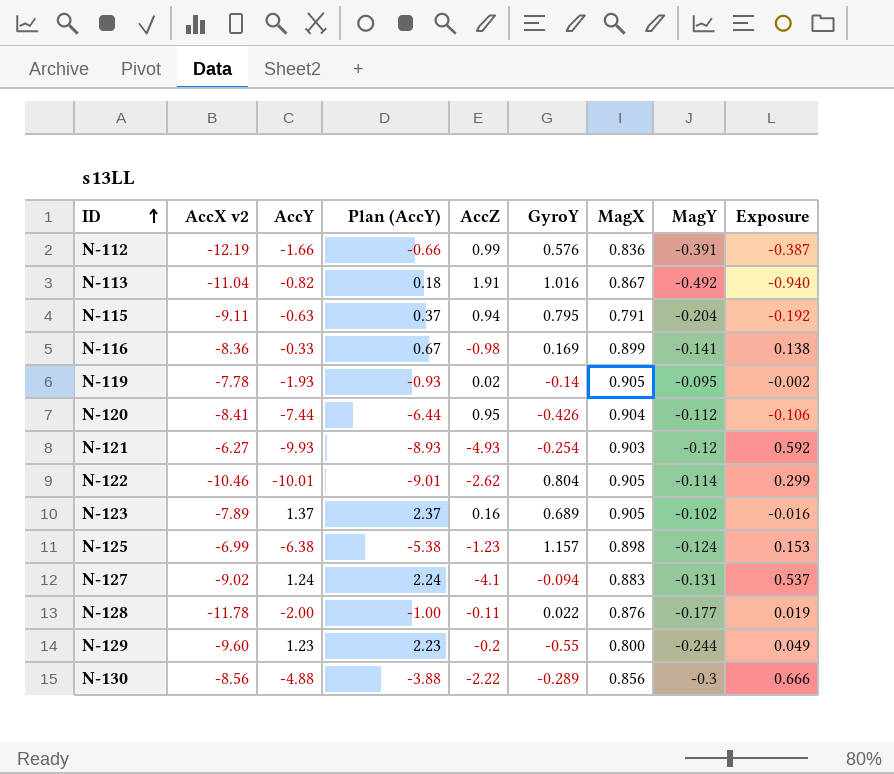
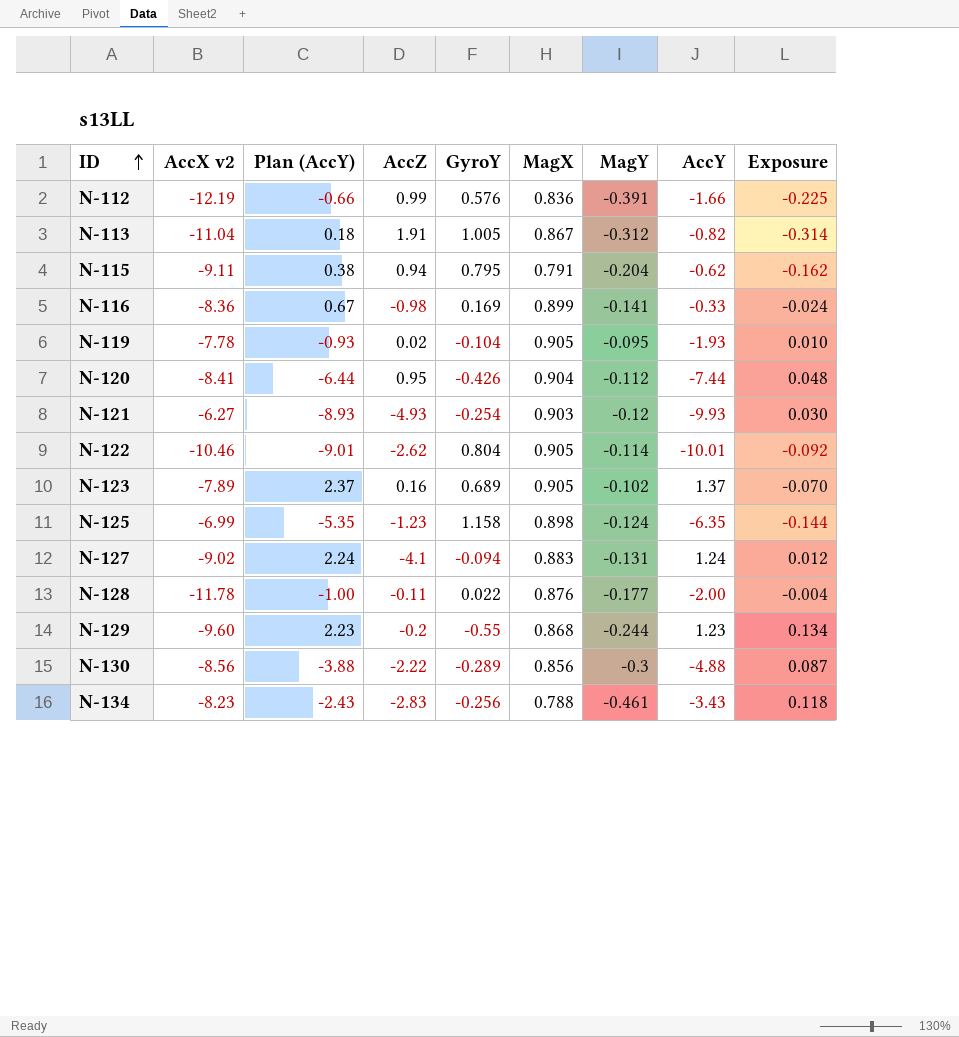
column AccY | position: 3 -> 8
column Exposure | formula: [AccZ] * [MagY] -> [GyroY] * [MagY]
N-113 | GyroY: 1.016 -> 1.005
N-113 | MagY: -0.492 -> -0.312
N-115 | Plan (AccY): 0.37 -> 0.38
N-115 | AccY: -0.63 -> -0.62
N-119 | GyroY: -0.14 -> -0.104
N-125 | Plan (AccY): -5.38 -> -5.35
N-125 | GyroY: 1.157 -> 1.158
N-125 | AccY: -6.38 -> -6.35
N-129 | MagX: 0.800 -> 0.868
row N-134: none -> -8.23 | -2.43 | -2.83 | -0.256 | 0.788 | -0.461 | -3.43 | 0.118

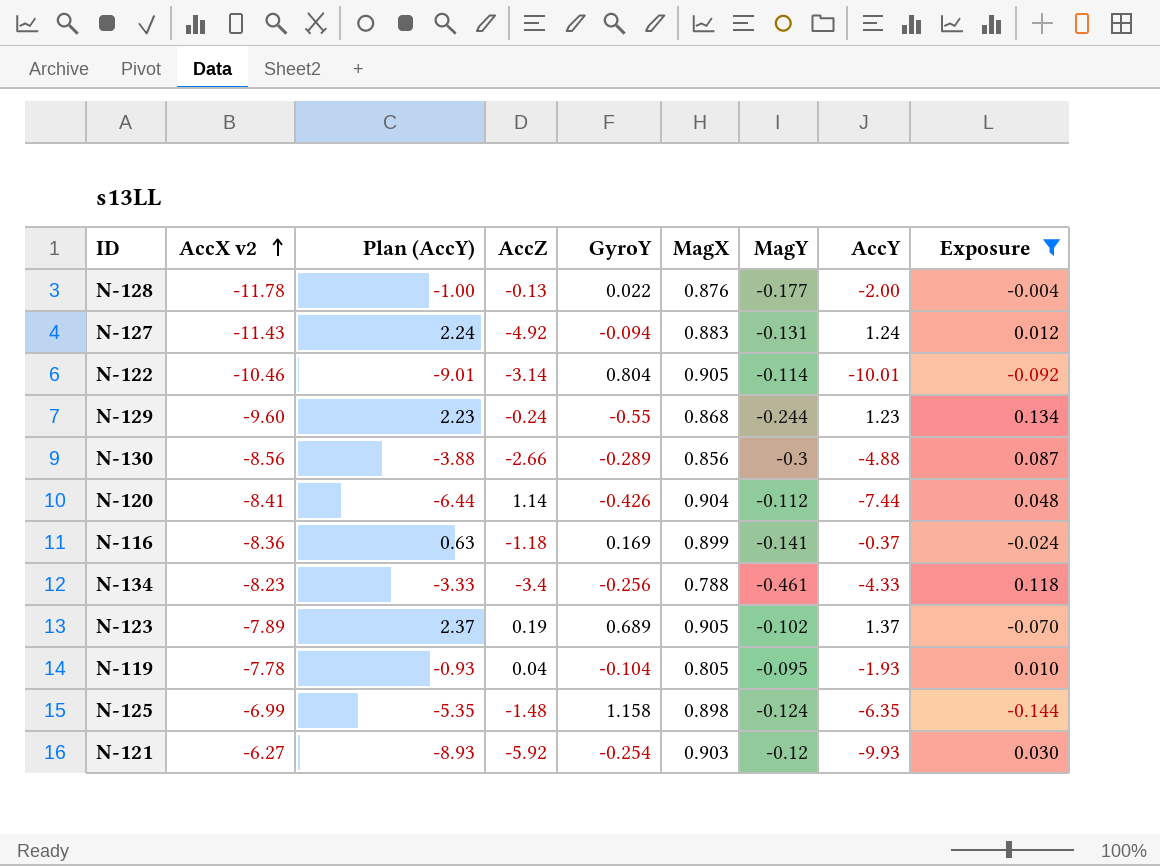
filter: none -> Exposure >= -0.144
row order: ID ascending -> AccX v2 ascending
N-128 | AccZ: -0.11 -> -0.13
N-127 | AccX v2: -9.02 -> -11.43
N-127 | AccZ: -4.1 -> -4.92
N-122 | AccZ: -2.62 -> -3.14
N-129 | AccZ: -0.2 -> -0.24
N-130 | AccZ: -2.22 -> -2.66
N-120 | AccZ: 0.95 -> 1.14
N-116 | Plan (AccY): 0.67 -> 0.63
N-116 | AccZ: -0.98 -> -1.18
N-116 | AccY: -0.33 -> -0.37
N-134 | Plan (AccY): -2.43 -> -3.33
N-134 | AccZ: -2.83 -> -3.4
N-134 | AccY: -3.43 -> -4.33
N-123 | AccZ: 0.16 -> 0.19
N-119 | AccZ: 0.02 -> 0.04
N-119 | MagX: 0.905 -> 0.805
N-125 | AccZ: -1.23 -> -1.48
N-121 | AccZ: -4.93 -> -5.92

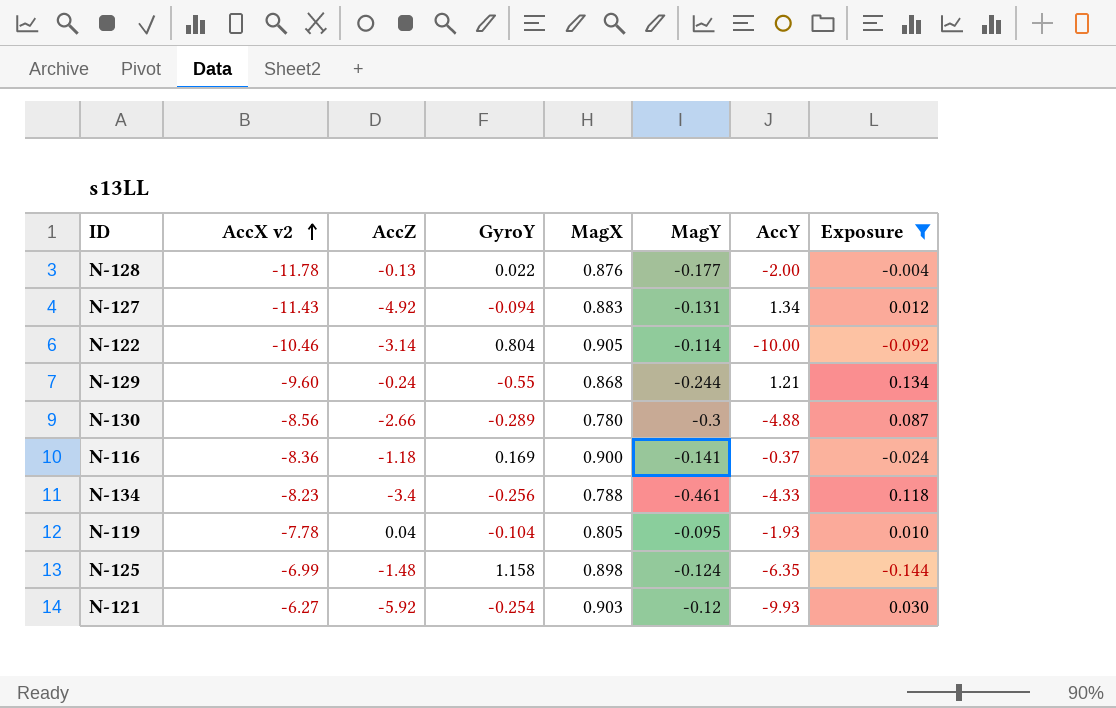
column Plan (AccY) | formula: [AccY] + 1 -> none
row N-120: -8.41 | -6.44 | 1.14 | -0.426 | 0.904 | -0.112 | -7.44 | 0.048 -> none
row N-123: -7.89 | 2.37 | 0.19 | 0.689 | 0.905 | -0.102 | 1.37 | -0.070 -> none
N-127 | AccY: 1.24 -> 1.34
N-122 | AccY: -10.01 -> -10.00
N-129 | AccY: 1.23 -> 1.21
N-130 | MagX: 0.856 -> 0.780
N-116 | MagX: 0.899 -> 0.900

